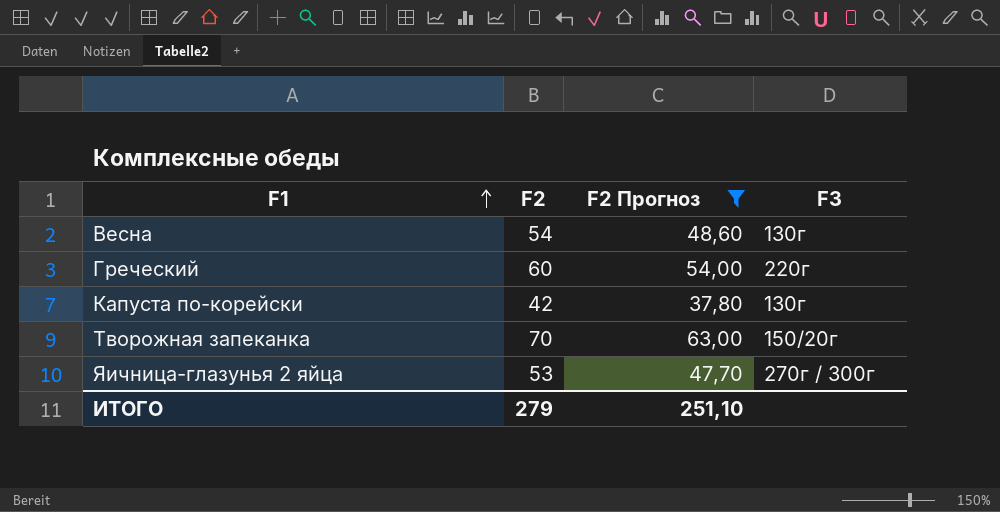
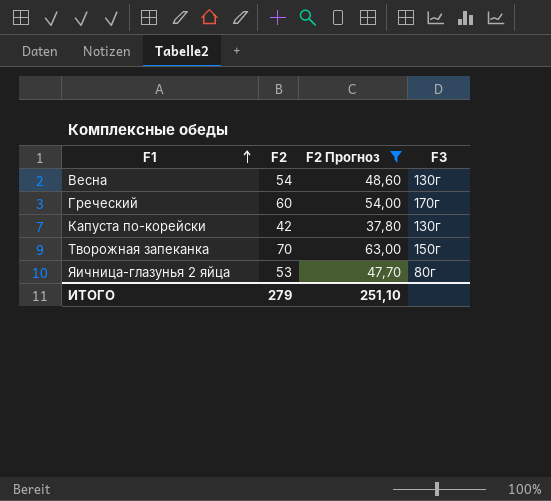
Греческий | F3: 220г -> 170г
Творожная запеканка | F3: 150/20г -> 150г
Яичница-глазунья 2 яйца | F3: 270г / 300г -> 80г

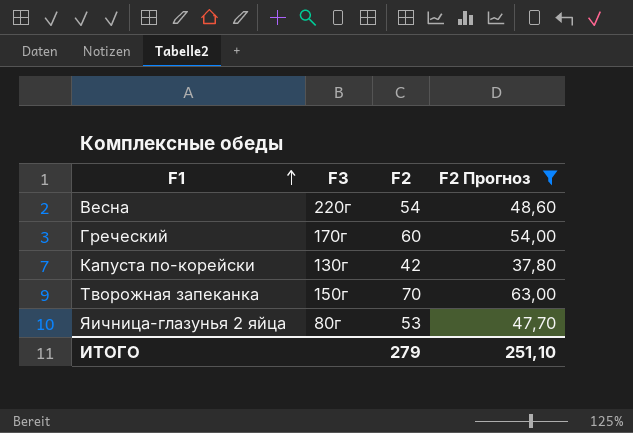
column F3 | position: 4 -> 2
Весна | F3: 130г -> 220г

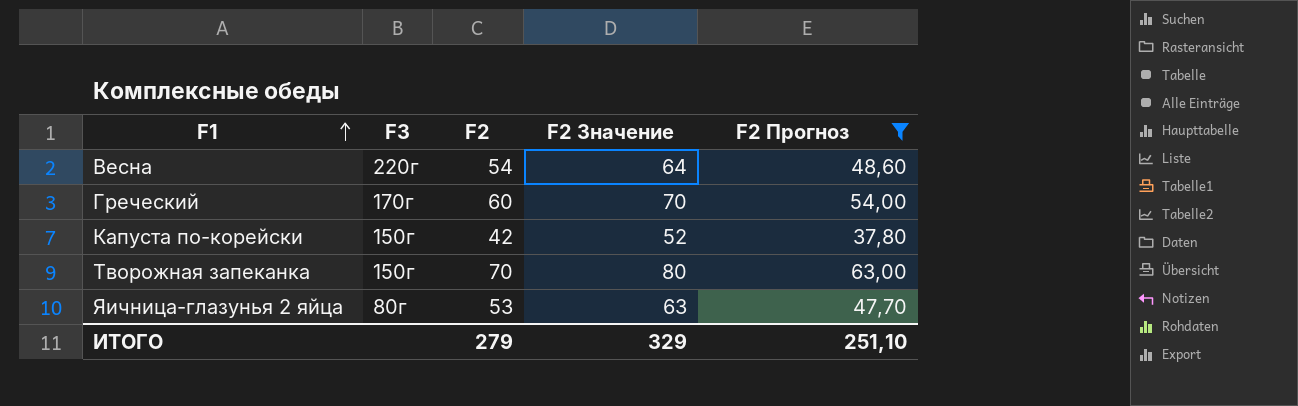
column F2 Значение | formula: none -> [F2] + 10
Капуста по-корейски | F3: 130г -> 150г

